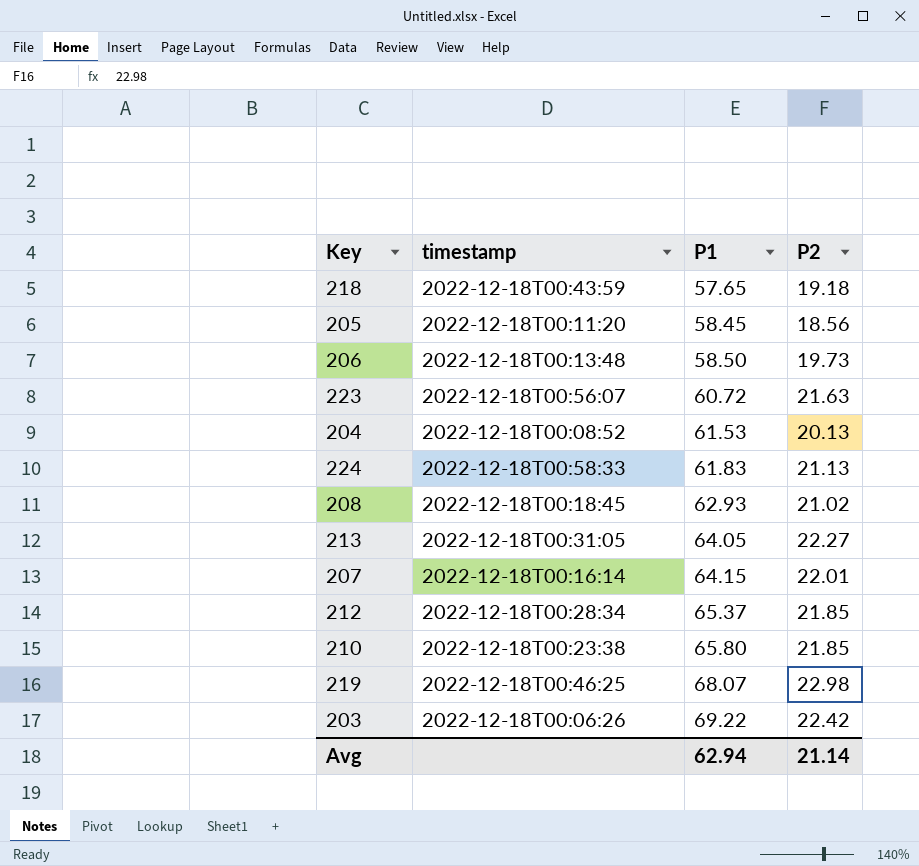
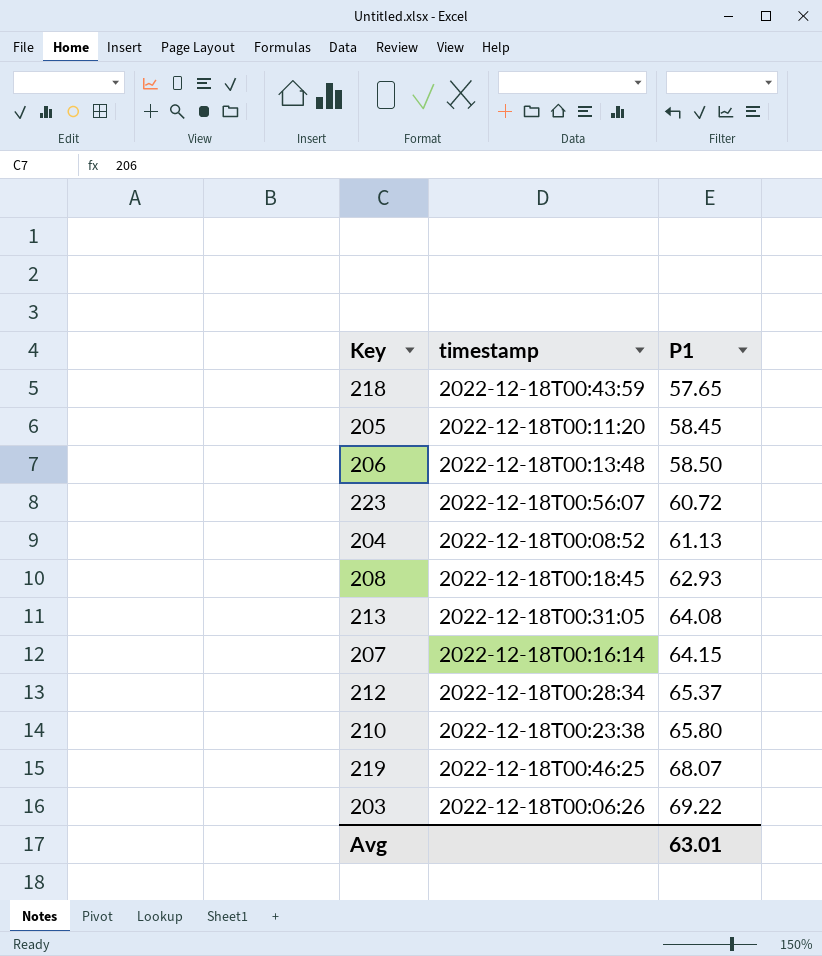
column P2 | position: 4 -> none
row 224: 2022-12-18T00:58:33 | 61.83 | 21.13 -> none
204 | P1: 61.53 -> 61.13
213 | P1: 64.05 -> 64.08
Avg | P1: 62.94 -> 63.01

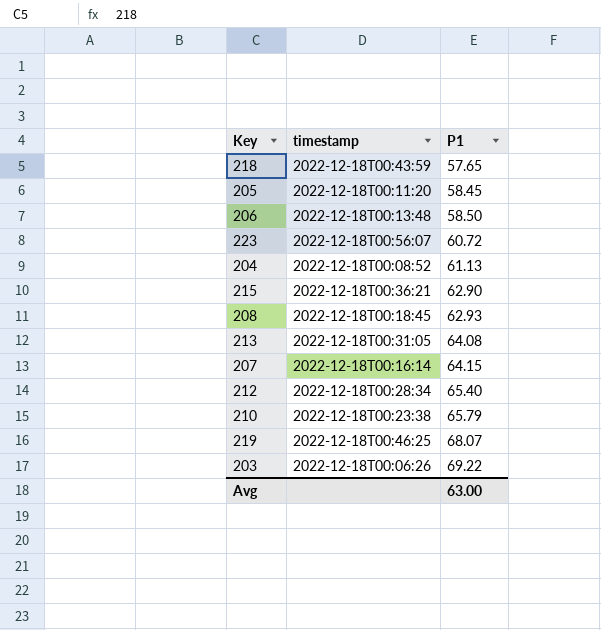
row 215: none -> 2022-12-18T00:36:21 | 62.90
212 | P1: 65.37 -> 65.40
210 | P1: 65.80 -> 65.79
Avg | P1: 63.01 -> 63.00

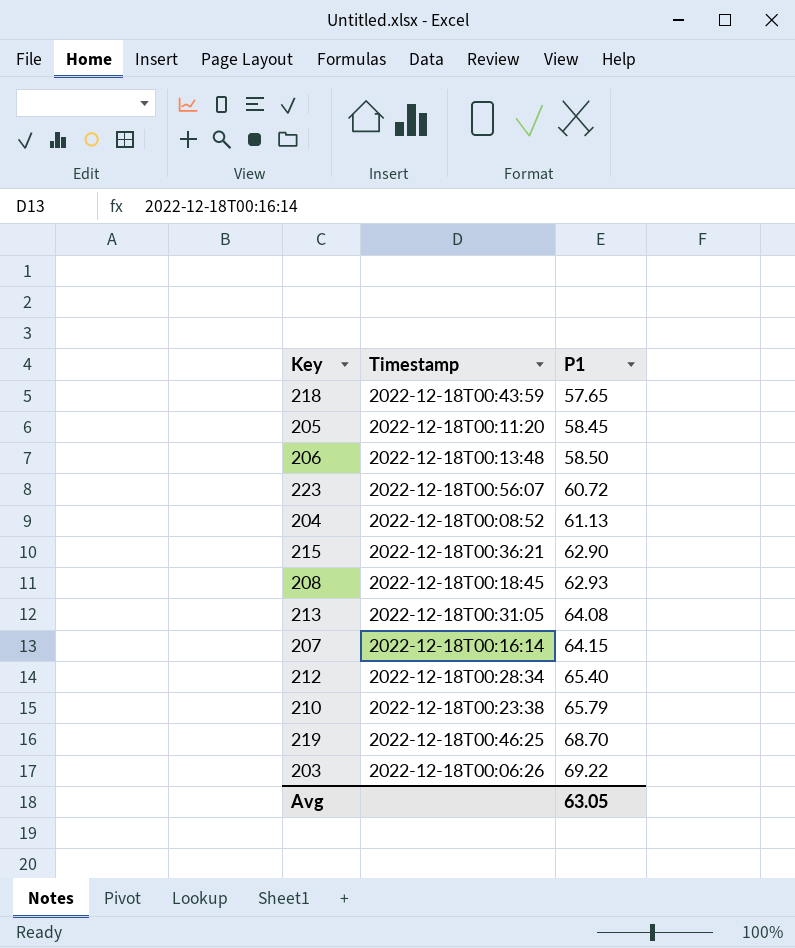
column name: timestamp -> Timestamp
219 | P1: 68.07 -> 68.70
Avg | P1: 63.00 -> 63.05

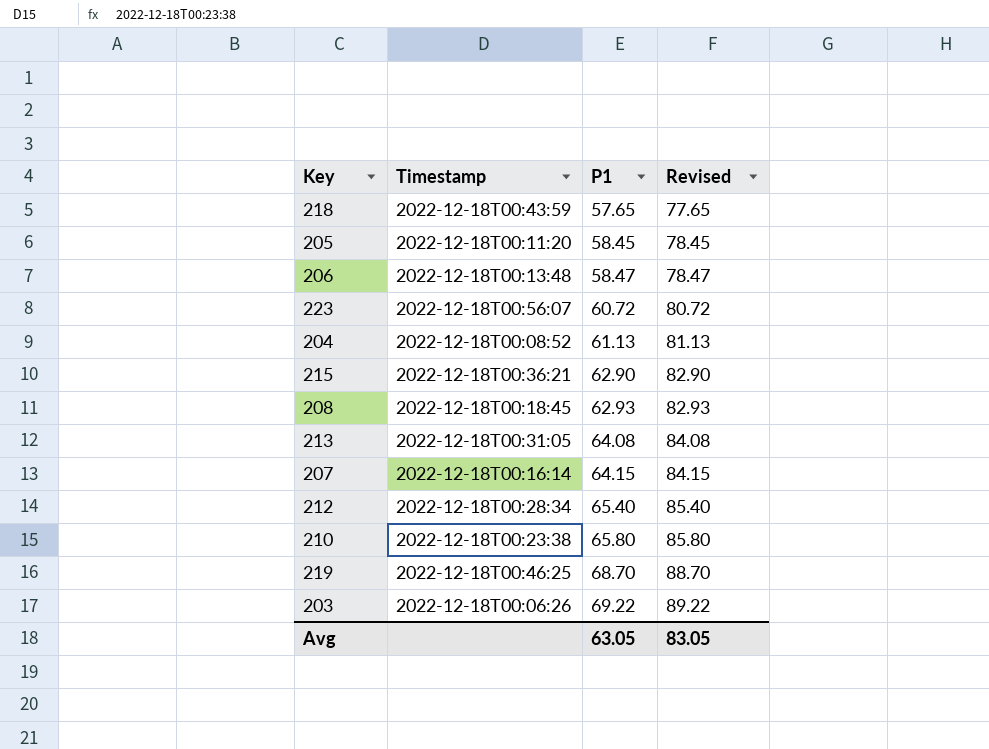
column Revised | formula: none -> [P1] + 20
206 | P1: 58.50 -> 58.47
210 | P1: 65.79 -> 65.80

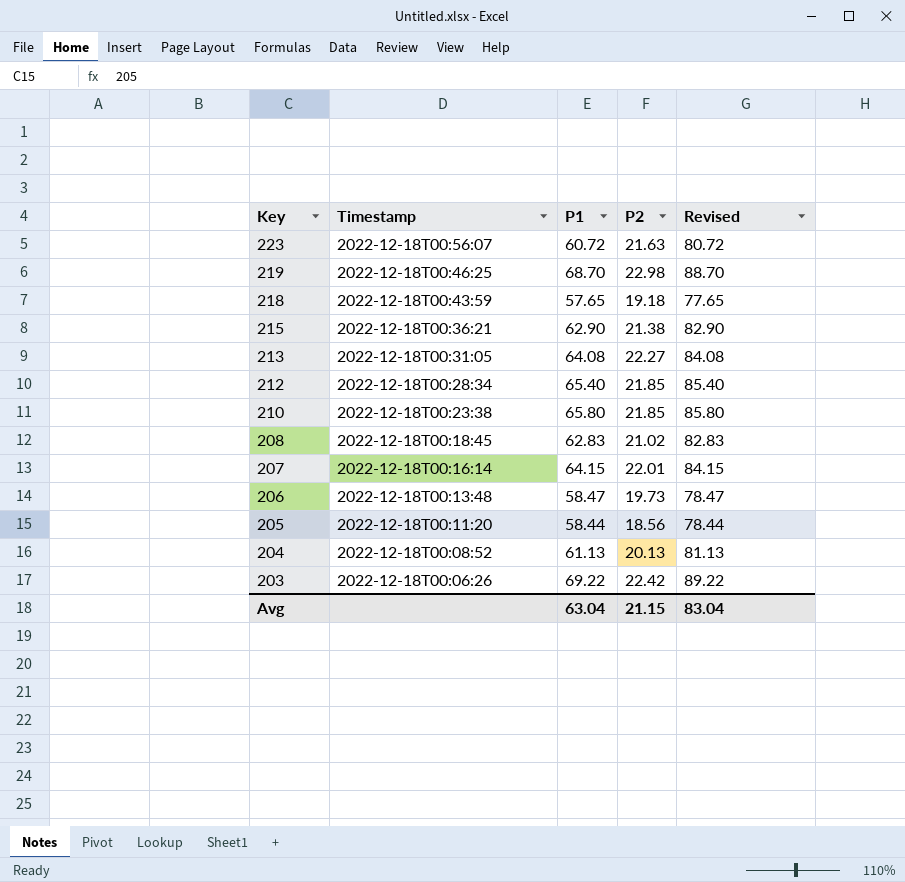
row order: P1 ascending -> Key descending
column P2 | position: none -> 4
208 | P1: 62.93 -> 62.83
208 | Revised: 82.93 -> 82.83
205 | P1: 58.45 -> 58.44
205 | Revised: 78.45 -> 78.44
Avg | P1: 63.05 -> 63.04
Avg | Revised: 83.05 -> 83.04

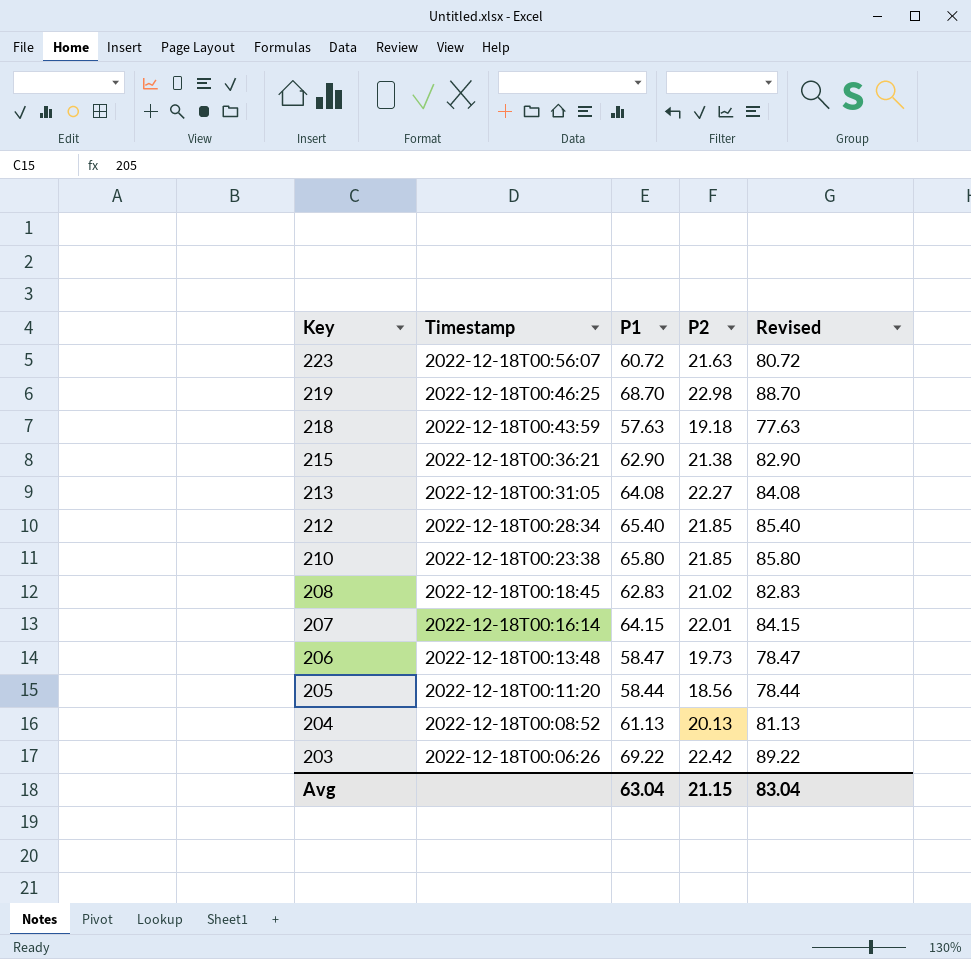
218 | P1: 57.65 -> 57.63
218 | Revised: 77.65 -> 77.63

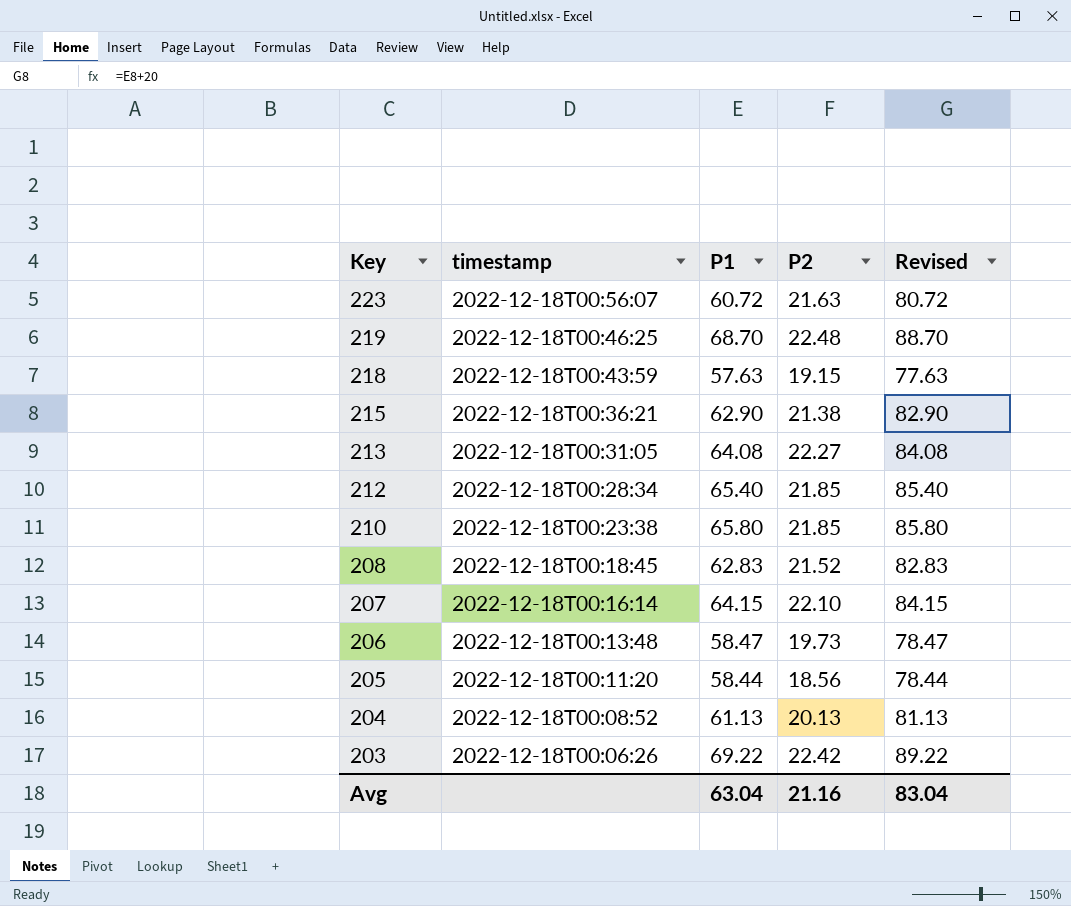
column name: Timestamp -> timestamp
219 | P2: 22.98 -> 22.48
218 | P2: 19.18 -> 19.15
208 | P2: 21.02 -> 21.52
207 | P2: 22.01 -> 22.10
Avg | P2: 21.15 -> 21.16

